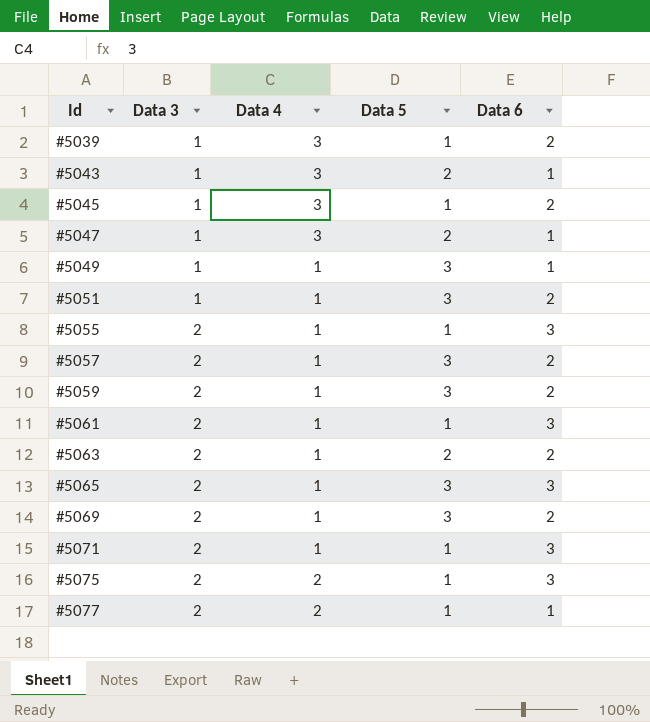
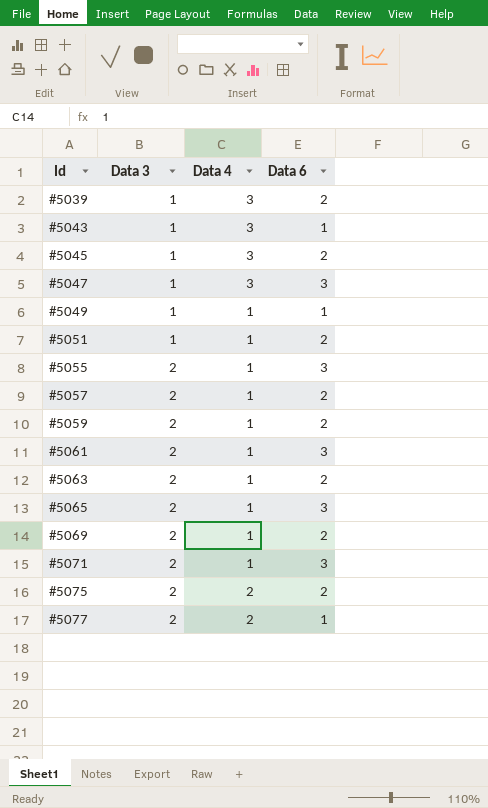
column Data 5 | position: 4 -> none
#5047 | Data 6: 1 -> 3
#5075 | Data 6: 3 -> 2

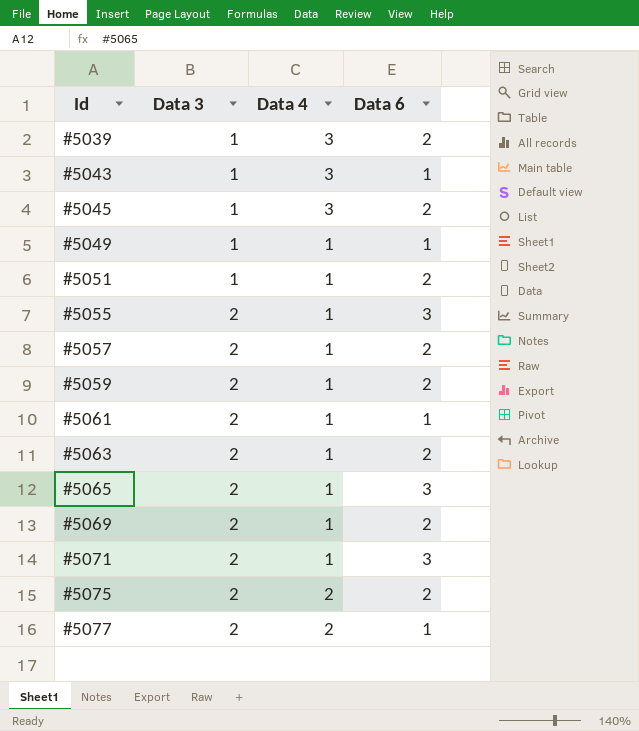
row #5047: 1 | 3 | 3 -> none
#5061 | Data 6: 3 -> 1

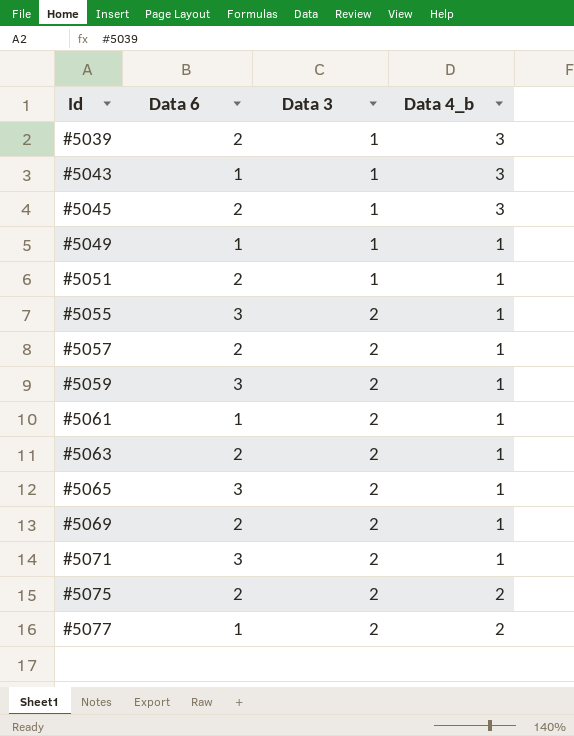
column Data 6 | position: 4 -> 2
column name: Data 4 -> Data 4_b
#5059 | Data 6: 2 -> 3

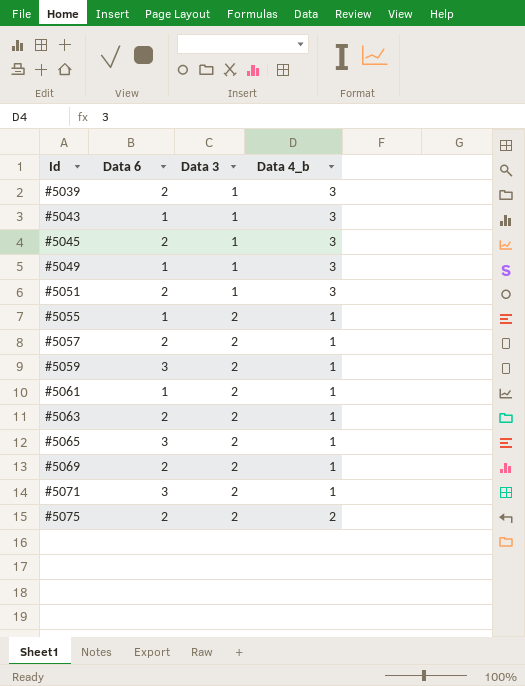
row #5077: 1 | 2 | 2 -> none
#5049 | Data 4_b: 1 -> 3
#5051 | Data 4_b: 1 -> 3
#5055 | Data 6: 3 -> 1

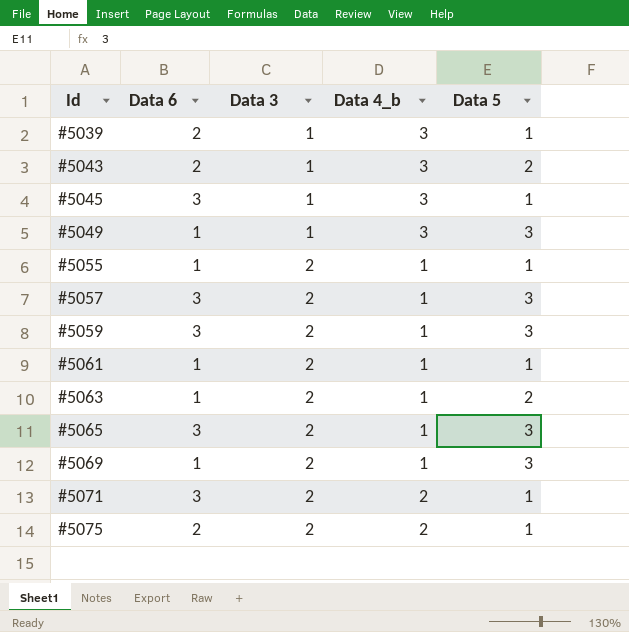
column Data 5 | position: none -> 5
row #5051: 2 | 1 | 3 -> none
#5043 | Data 6: 1 -> 2
#5045 | Data 6: 2 -> 3
#5057 | Data 6: 2 -> 3
#5063 | Data 6: 2 -> 1
#5069 | Data 6: 2 -> 1
#5071 | Data 4_b: 1 -> 2

